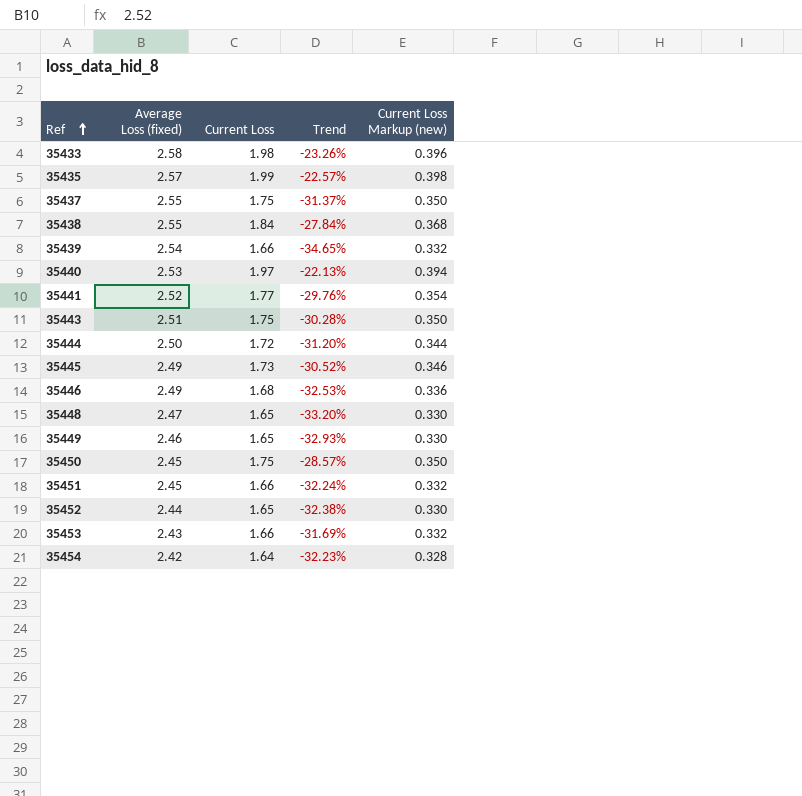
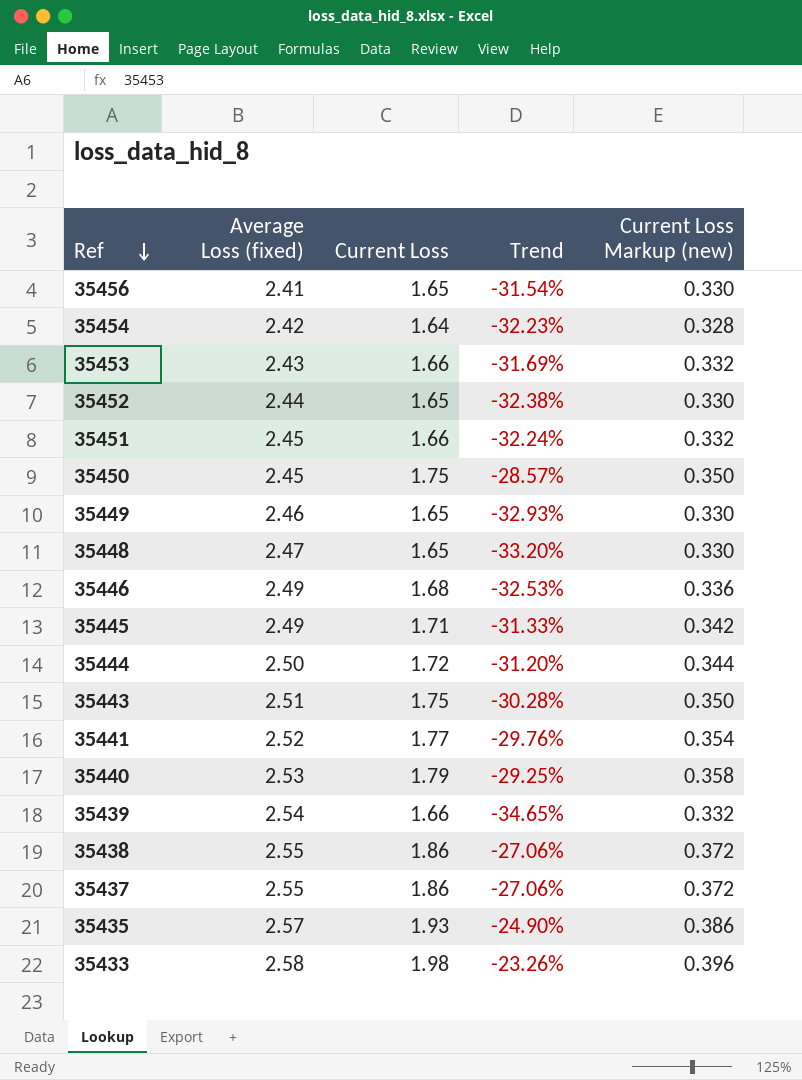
row order: Ref ascending -> Ref descending
row 35456: none -> 2.41 | 1.65 | -31.54% | 0.330
35445 | Current Loss: 1.73 -> 1.71
35445 | Trend: -30.52% -> -31.33%
35445 | Current Loss Markup (new): 0.346 -> 0.342
35440 | Current Loss: 1.97 -> 1.79
35440 | Trend: -22.13% -> -29.25%
35440 | Current Loss Markup (new): 0.394 -> 0.358
35438 | Current Loss: 1.84 -> 1.86
35438 | Trend: -27.84% -> -27.06%
35438 | Current Loss Markup (new): 0.368 -> 0.372
35437 | Current Loss: 1.75 -> 1.86
35437 | Trend: -31.37% -> -27.06%
35437 | Current Loss Markup (new): 0.350 -> 0.372
35435 | Current Loss: 1.99 -> 1.93
35435 | Trend: -22.57% -> -24.90%
35435 | Current Loss Markup (new): 0.398 -> 0.386

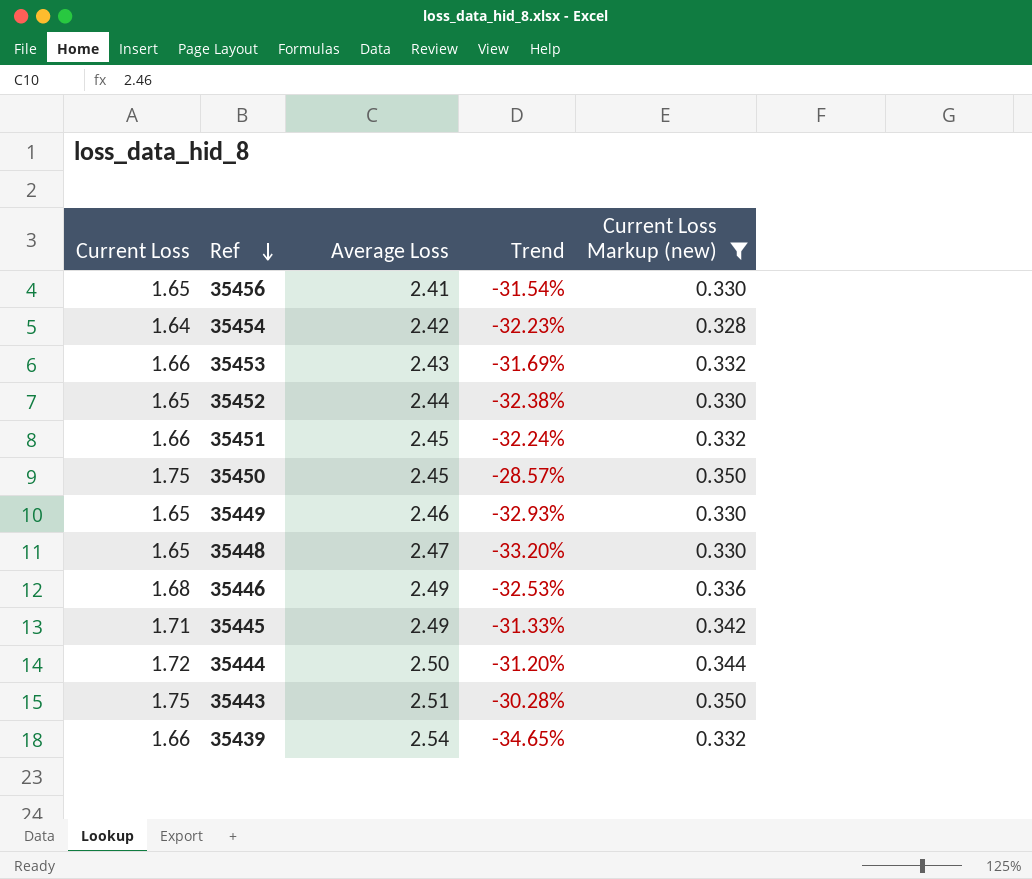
filter: none -> Current Loss Markup (new) <= 0.350
column Current Loss | position: 3 -> 1
column name: Average Loss (fixed) -> Average Loss

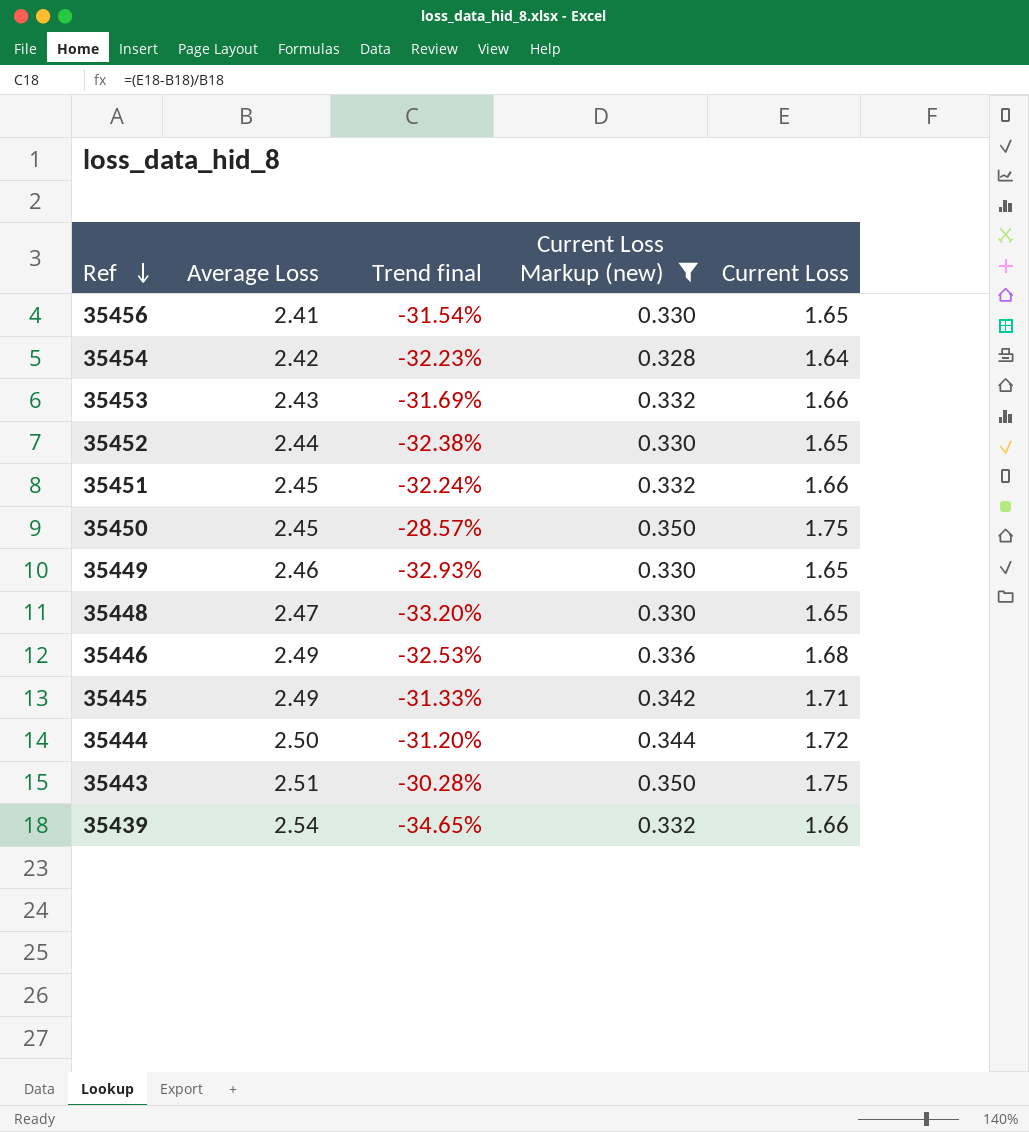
column name: Trend -> Trend final
column Current Loss | position: 1 -> 5

